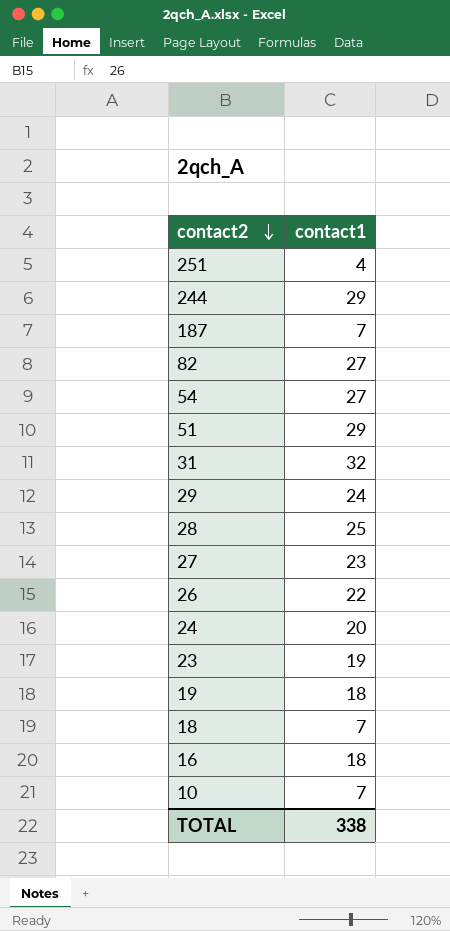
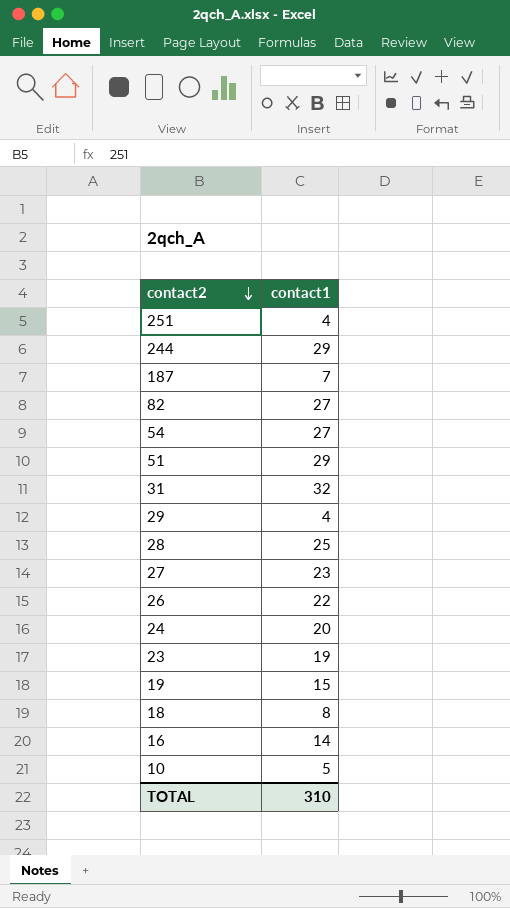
29 | contact1: 24 -> 4
19 | contact1: 18 -> 15
18 | contact1: 7 -> 8
16 | contact1: 18 -> 14
10 | contact1: 7 -> 5
TOTAL | contact1: 338 -> 310

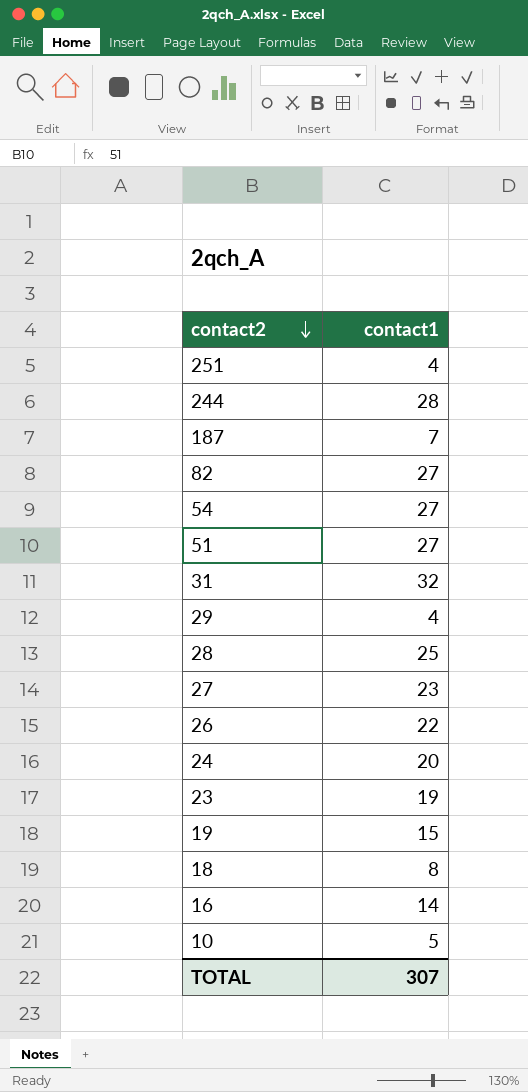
244 | contact1: 29 -> 28
51 | contact1: 29 -> 27
TOTAL | contact1: 310 -> 307

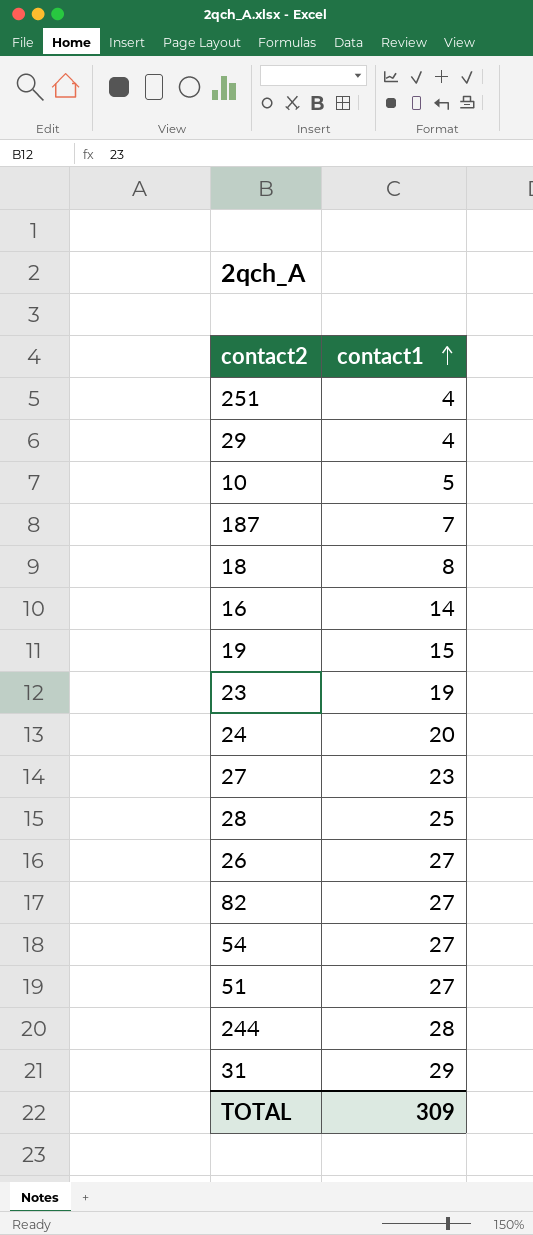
row order: contact2 descending -> contact1 ascending
26 | contact1: 22 -> 27
31 | contact1: 32 -> 29
TOTAL | contact1: 307 -> 309

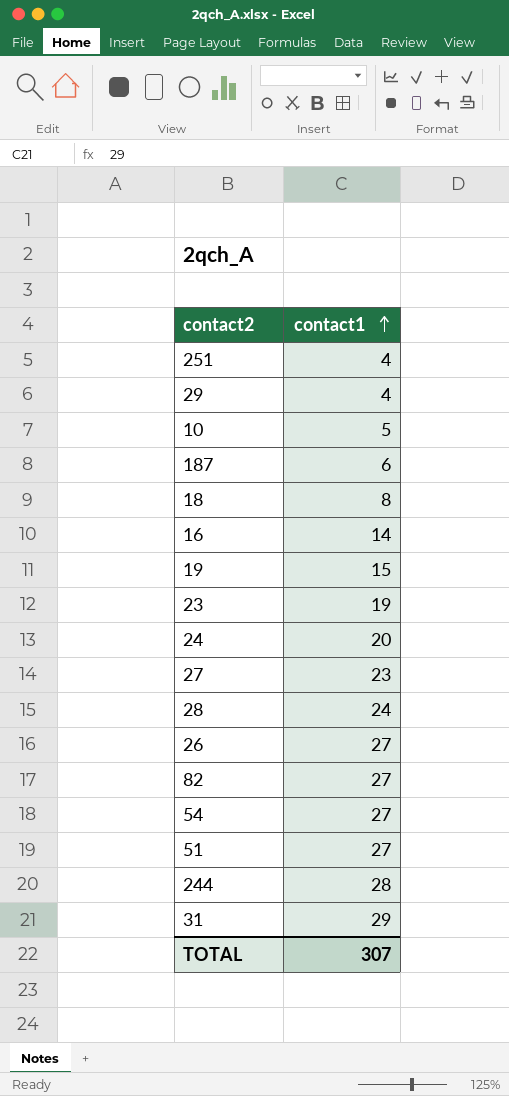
187 | contact1: 7 -> 6
28 | contact1: 25 -> 24
TOTAL | contact1: 309 -> 307

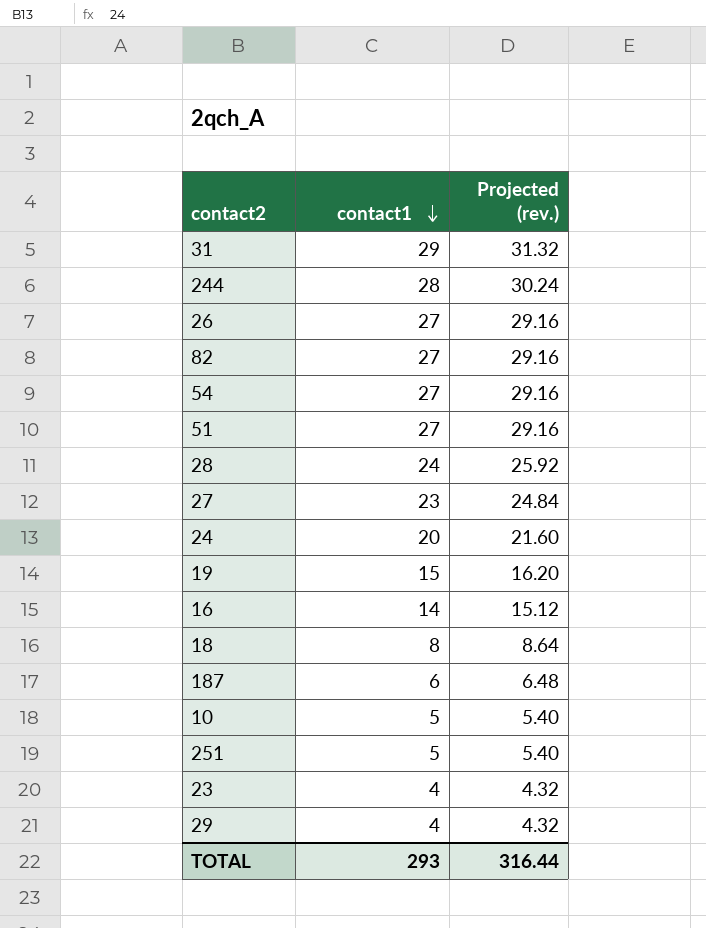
row order: contact1 ascending -> contact1 descending
column Projected (rev.) | formula: none -> [contact1] * 1.08
251 | contact1: 4 -> 5
23 | contact1: 19 -> 4
TOTAL | contact1: 307 -> 293

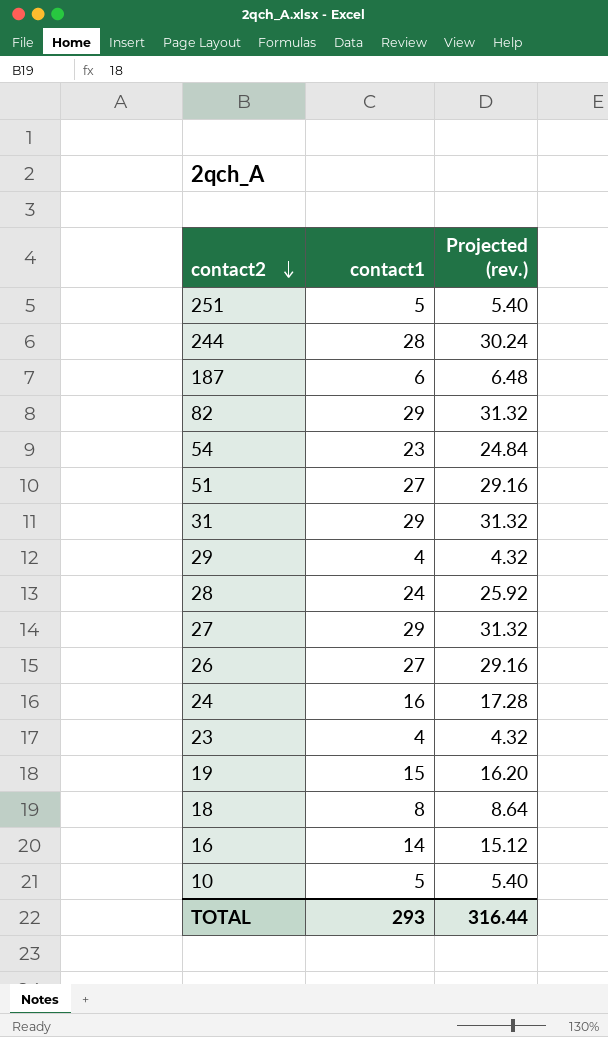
row order: contact1 descending -> contact2 descending
82 | contact1: 27 -> 29
82 | Projected (rev.): 29.16 -> 31.32
54 | contact1: 27 -> 23
54 | Projected (rev.): 29.16 -> 24.84
27 | contact1: 23 -> 29
27 | Projected (rev.): 24.84 -> 31.32
24 | contact1: 20 -> 16
24 | Projected (rev.): 21.60 -> 17.28

